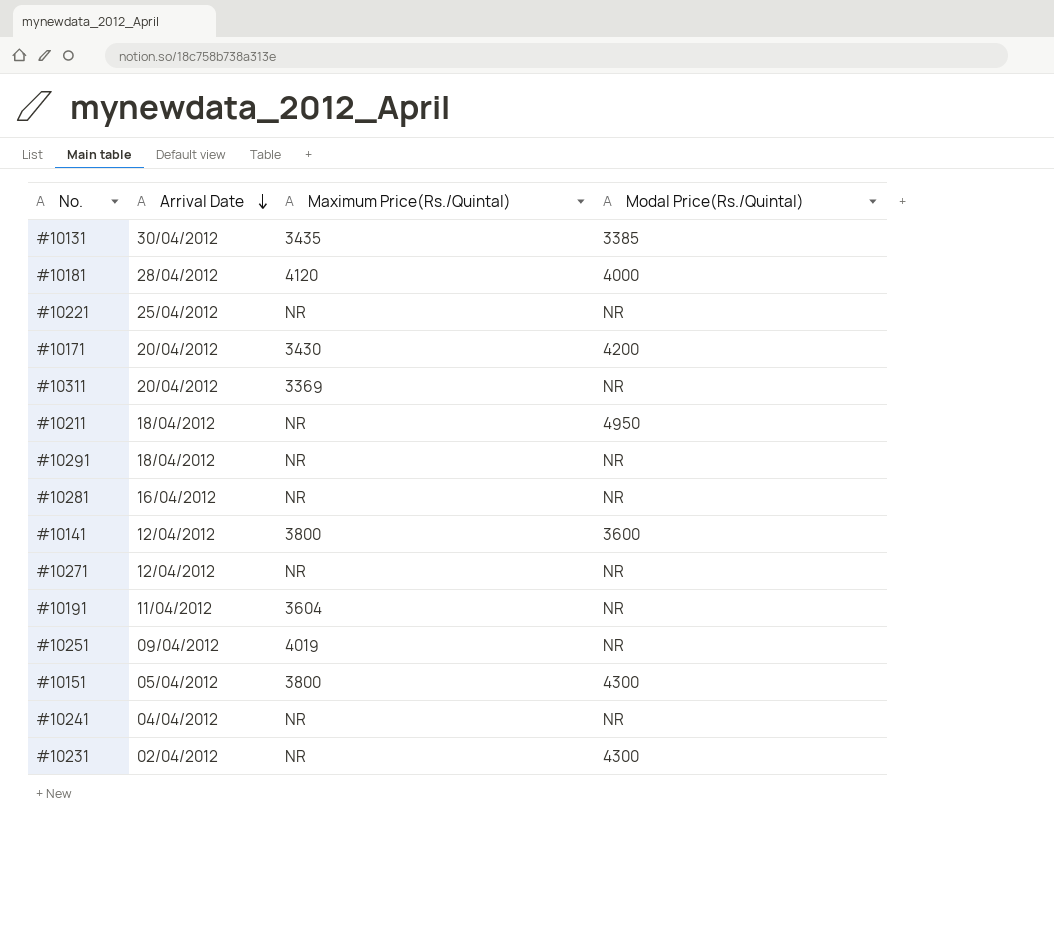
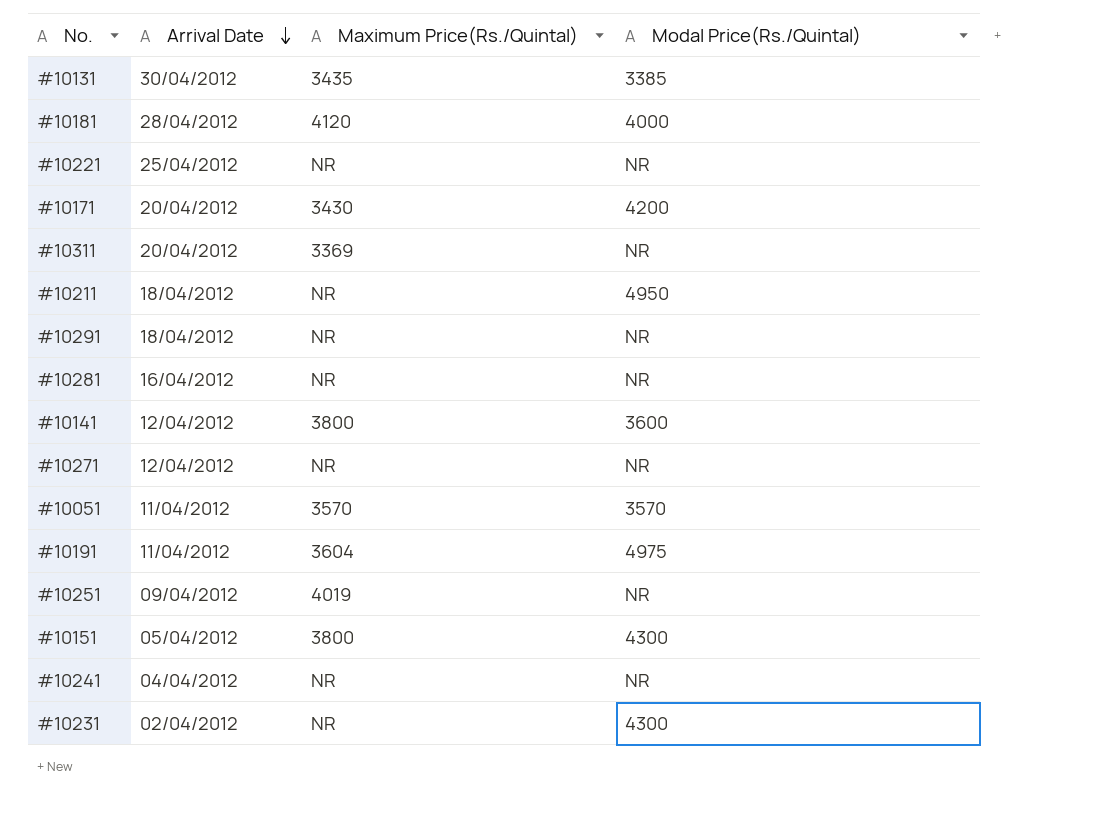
row #10051: none -> 11/04/2012 | 3570 | 3570
#10191 | Modal Price(Rs./Quintal): NR -> 4975

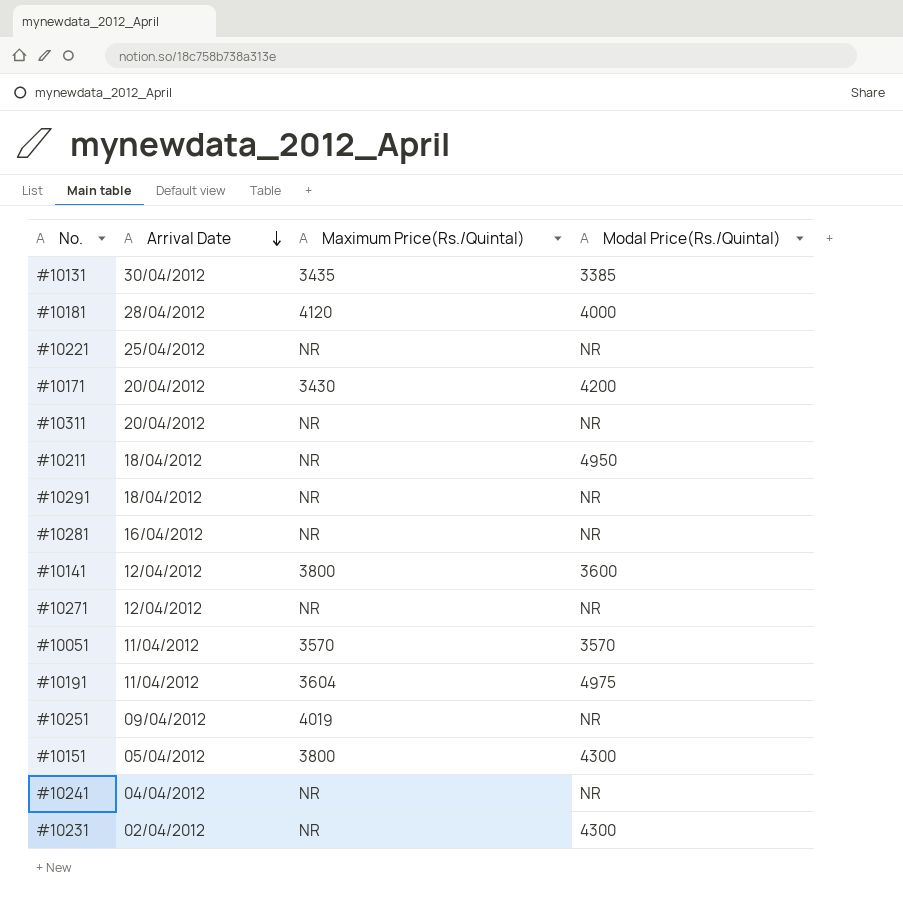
#10311 | Maximum Price(Rs./Quintal): 3369 -> NR

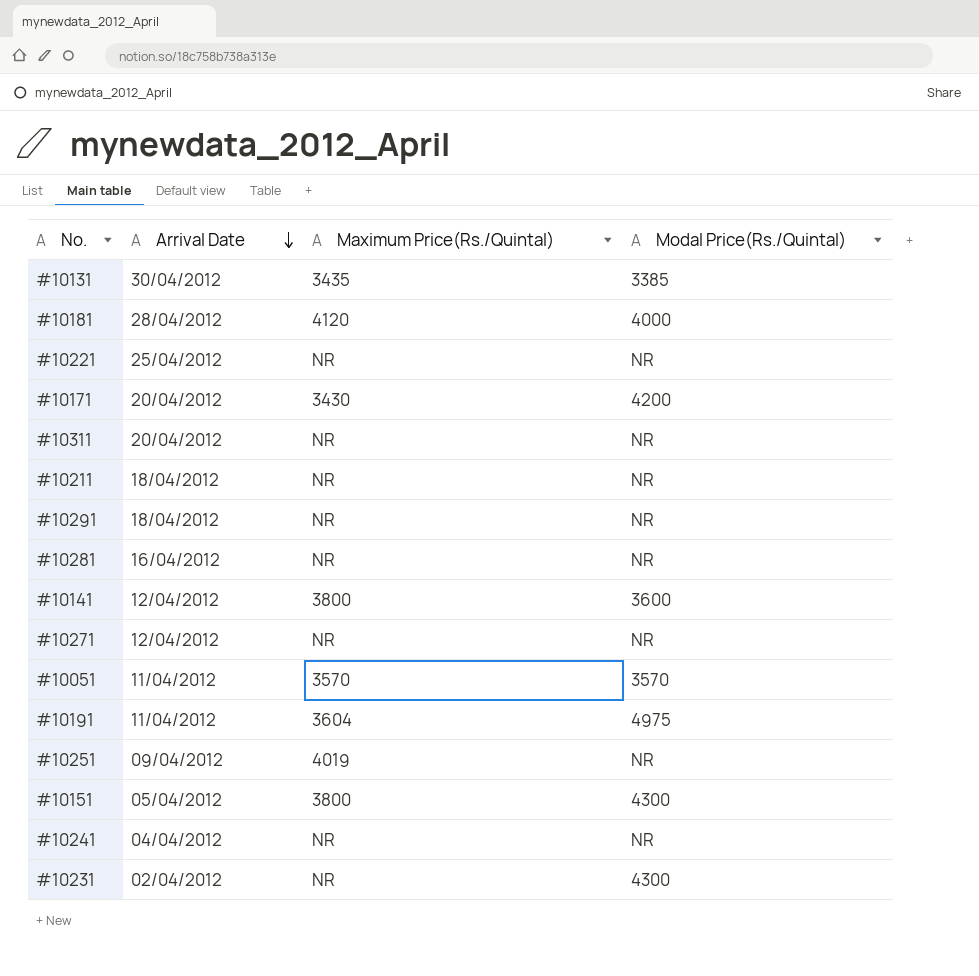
#10211 | Modal Price(Rs./Quintal): 4950 -> NR

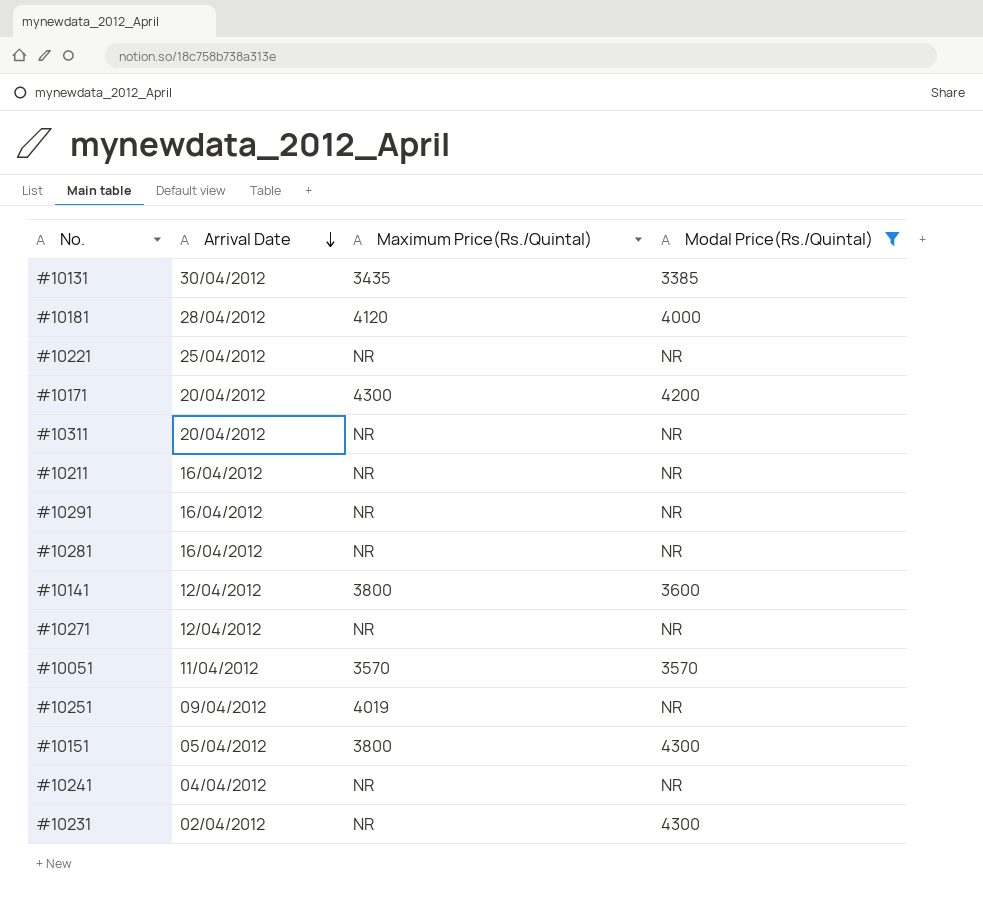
filter: none -> Modal Price(Rs./Quintal) != 4975
#10171 | Maximum Price(Rs./Quintal): 3430 -> 4300
#10211 | Arrival Date: 18/04/2012 -> 16/04/2012
#10291 | Arrival Date: 18/04/2012 -> 16/04/2012

